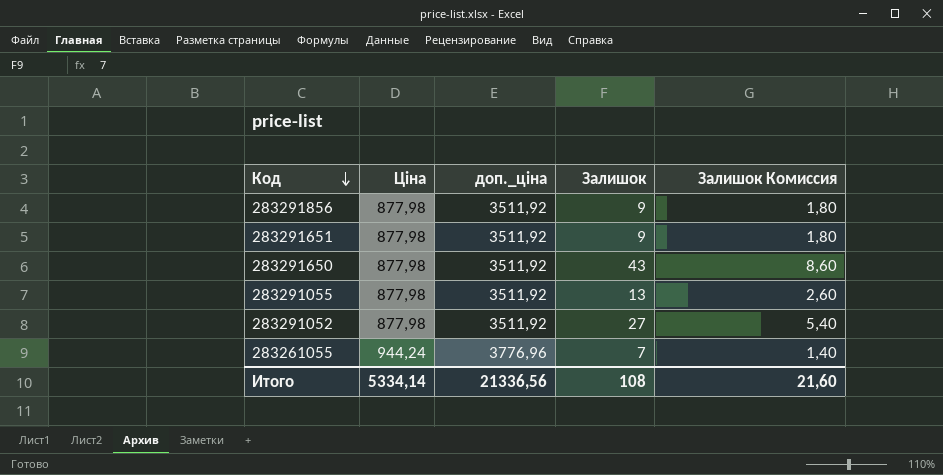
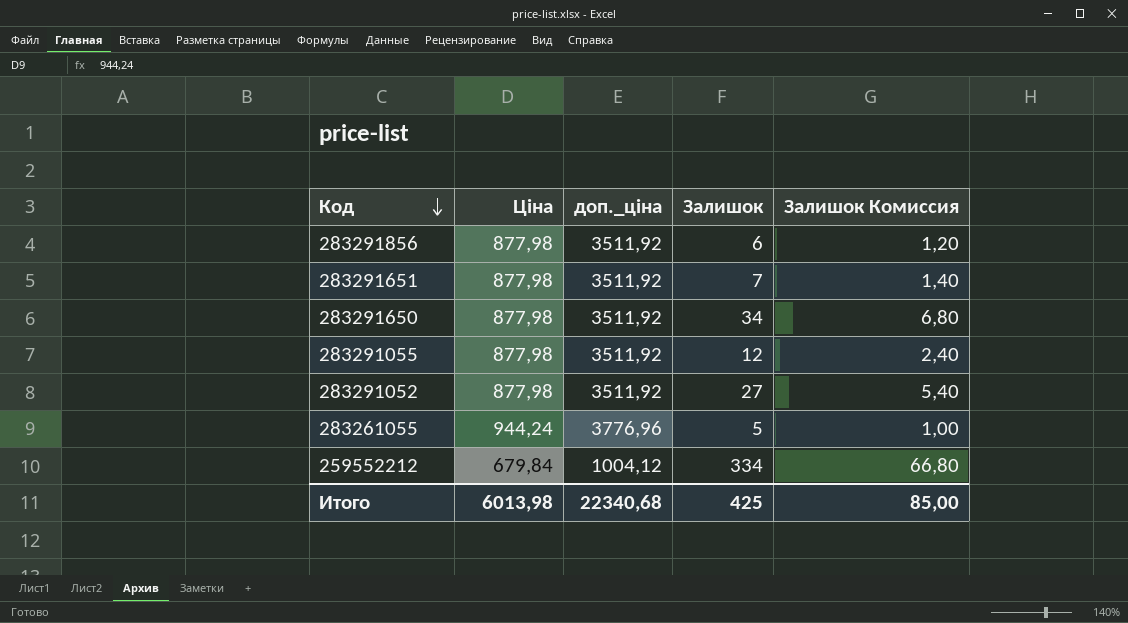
283291856 | Залишок: 9 -> 6
283291856 | Залишок Комиссия: 1,80 -> 1,20
283291651 | Залишок: 9 -> 7
283291651 | Залишок Комиссия: 1,80 -> 1,40
283291650 | Залишок: 43 -> 34
283291650 | Залишок Комиссия: 8,60 -> 6,80
283291055 | Залишок: 13 -> 12
283291055 | Залишок Комиссия: 2,60 -> 2,40
283261055 | Залишок: 7 -> 5
283261055 | Залишок Комиссия: 1,40 -> 1,00
row 259552212: none -> 679,84 | 1004,12 | 334 | 66,80
Итого | Ціна: 5334,14 -> 6013,98
Итого | доп._ціна: 21336,56 -> 22340,68
Итого | Залишок: 108 -> 425
Итого | Залишок Комиссия: 21,60 -> 85,00

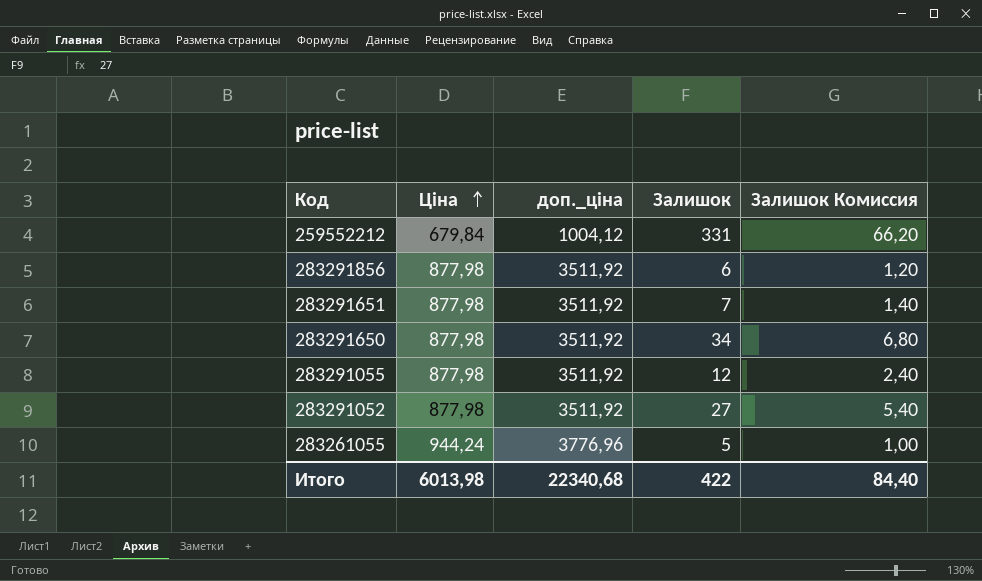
row order: Код descending -> Ціна ascending
259552212 | Залишок: 334 -> 331
259552212 | Залишок Комиссия: 66,80 -> 66,20
Итого | Залишок: 425 -> 422
Итого | Залишок Комиссия: 85,00 -> 84,40

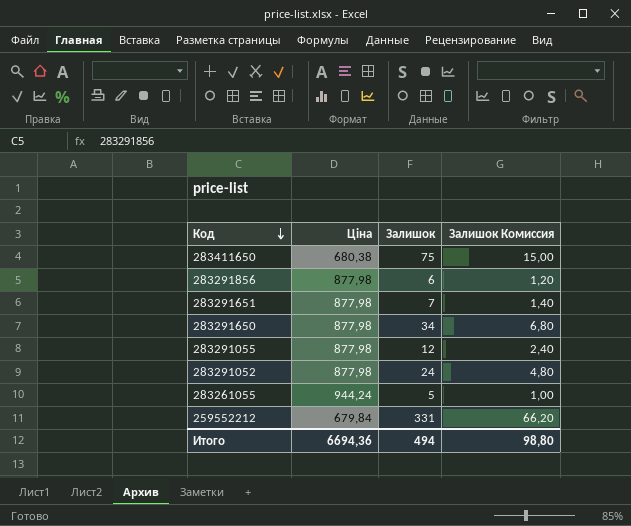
row order: Ціна ascending -> Код descending
column доп._ціна | position: 3 -> none
row 283411650: none -> 680,38 | 75 | 15,00
283291052 | Залишок: 27 -> 24
283291052 | Залишок Комиссия: 5,40 -> 4,80
Итого | Ціна: 6013,98 -> 6694,36
Итого | Залишок: 422 -> 494
Итого | Залишок Комиссия: 84,40 -> 98,80

